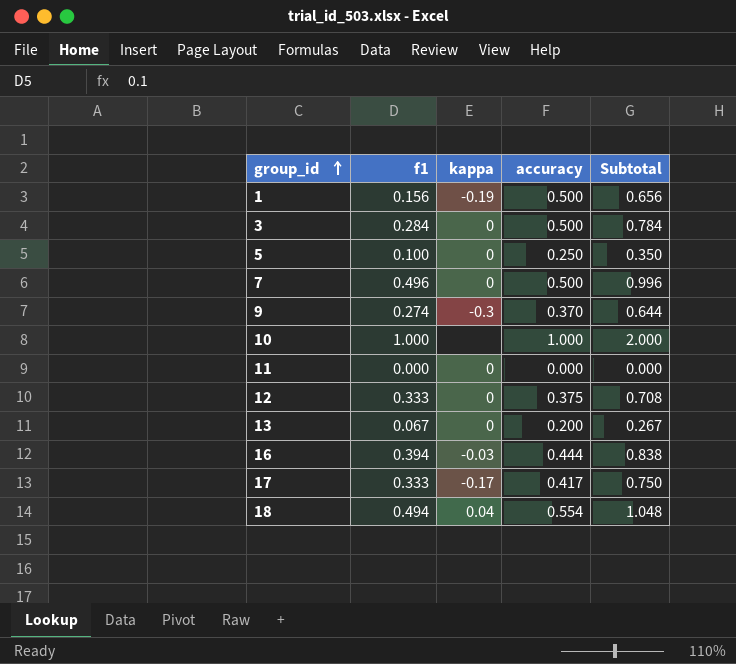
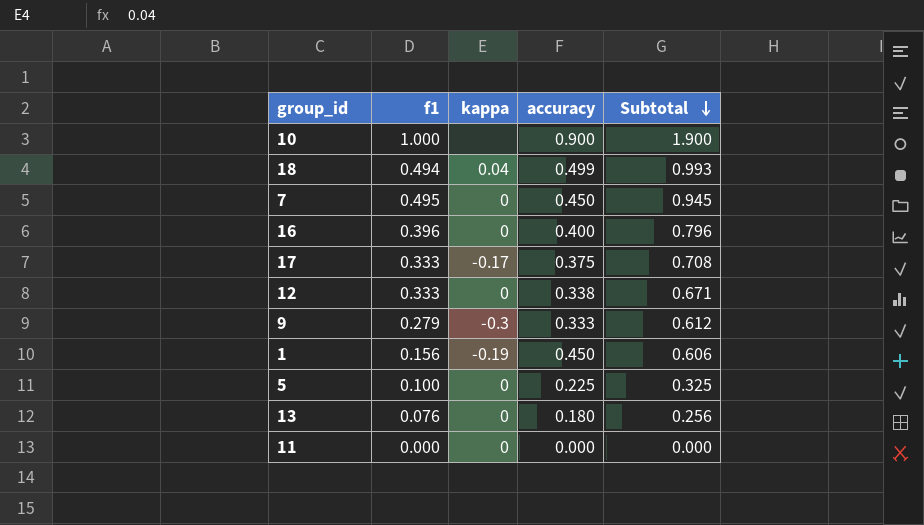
row order: group_id ascending -> Subtotal descending
row 3: 0.284 | 0 | 0.500 | 0.784 -> none
10 | accuracy: 1.000 -> 0.900
10 | Subtotal: 2.000 -> 1.900
18 | accuracy: 0.554 -> 0.499
18 | Subtotal: 1.048 -> 0.993
7 | f1: 0.496 -> 0.495
7 | accuracy: 0.500 -> 0.450
7 | Subtotal: 0.996 -> 0.945
16 | f1: 0.394 -> 0.396
16 | kappa: -0.03 -> 0
16 | accuracy: 0.444 -> 0.400
16 | Subtotal: 0.838 -> 0.796
17 | accuracy: 0.417 -> 0.375
17 | Subtotal: 0.750 -> 0.708
12 | accuracy: 0.375 -> 0.338
12 | Subtotal: 0.708 -> 0.671
9 | f1: 0.274 -> 0.279
9 | accuracy: 0.370 -> 0.333
9 | Subtotal: 0.644 -> 0.612
1 | accuracy: 0.500 -> 0.450
1 | Subtotal: 0.656 -> 0.606
5 | accuracy: 0.250 -> 0.225
5 | Subtotal: 0.350 -> 0.325
13 | f1: 0.067 -> 0.076
13 | accuracy: 0.200 -> 0.180
13 | Subtotal: 0.267 -> 0.256

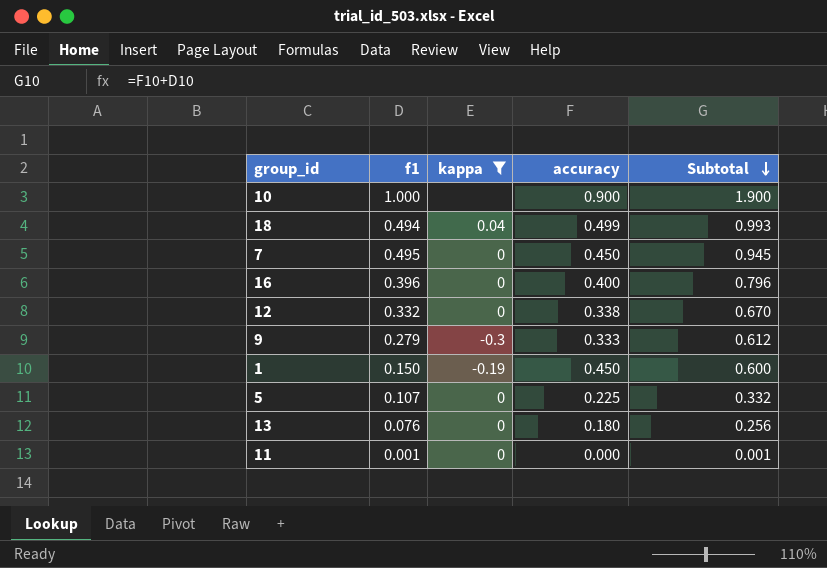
filter: none -> kappa != -0.17
12 | f1: 0.333 -> 0.332
12 | Subtotal: 0.671 -> 0.670
1 | f1: 0.156 -> 0.150
1 | Subtotal: 0.606 -> 0.600
5 | f1: 0.100 -> 0.107
5 | Subtotal: 0.325 -> 0.332
11 | f1: 0.000 -> 0.001
11 | Subtotal: 0.000 -> 0.001

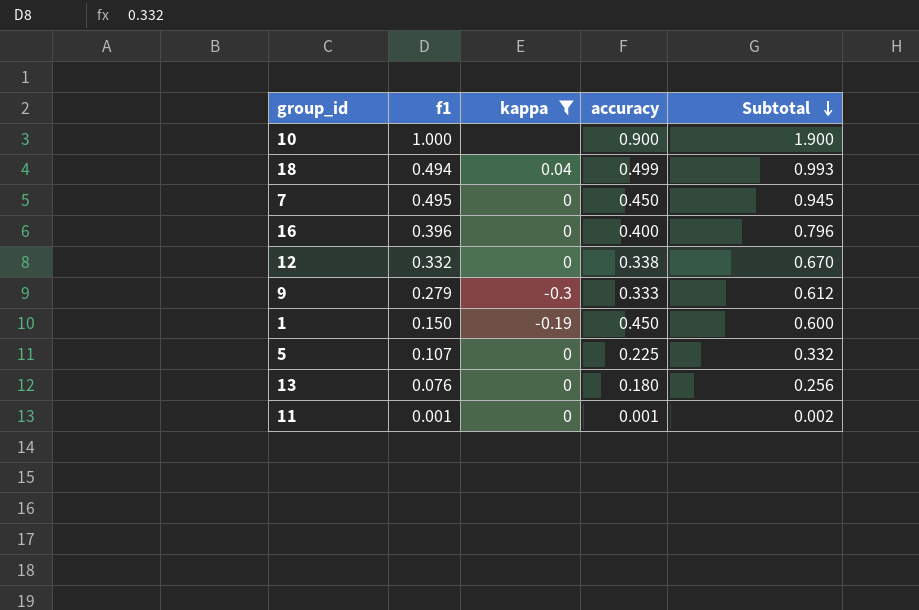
11 | accuracy: 0.000 -> 0.001
11 | Subtotal: 0.001 -> 0.002

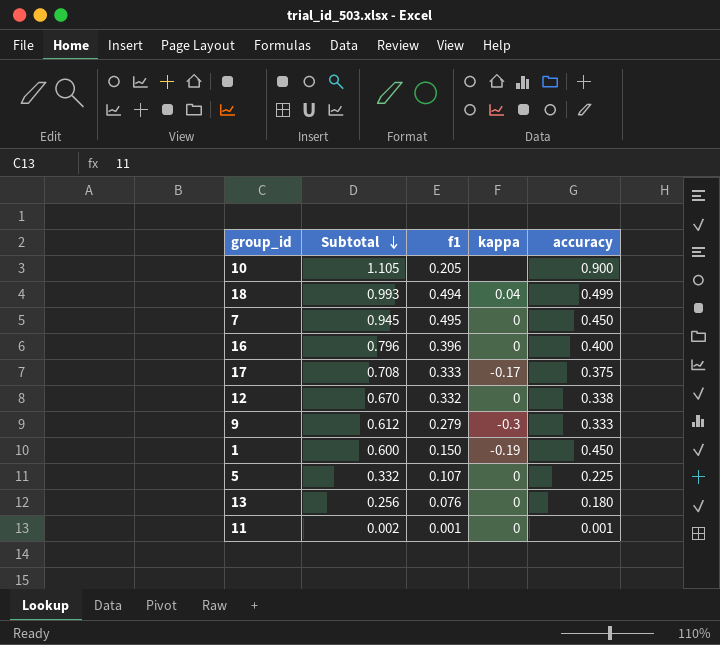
filter: kappa != -0.17 -> none
column Subtotal | position: 5 -> 2
10 | Subtotal: 1.900 -> 1.105
10 | f1: 1.000 -> 0.205

